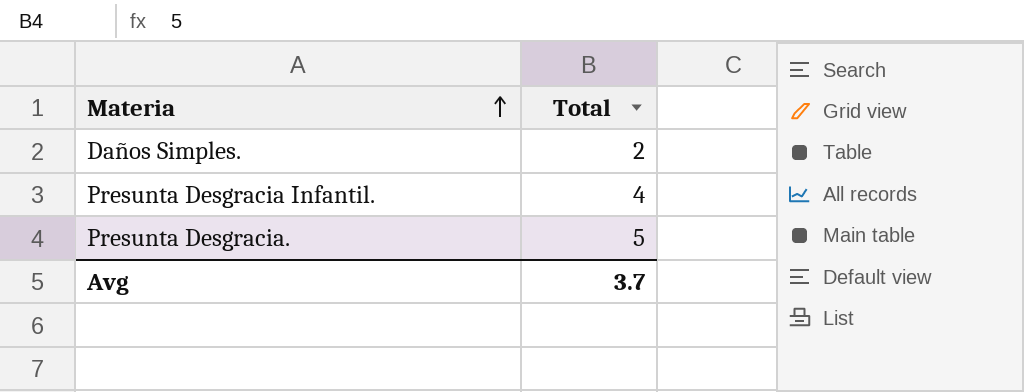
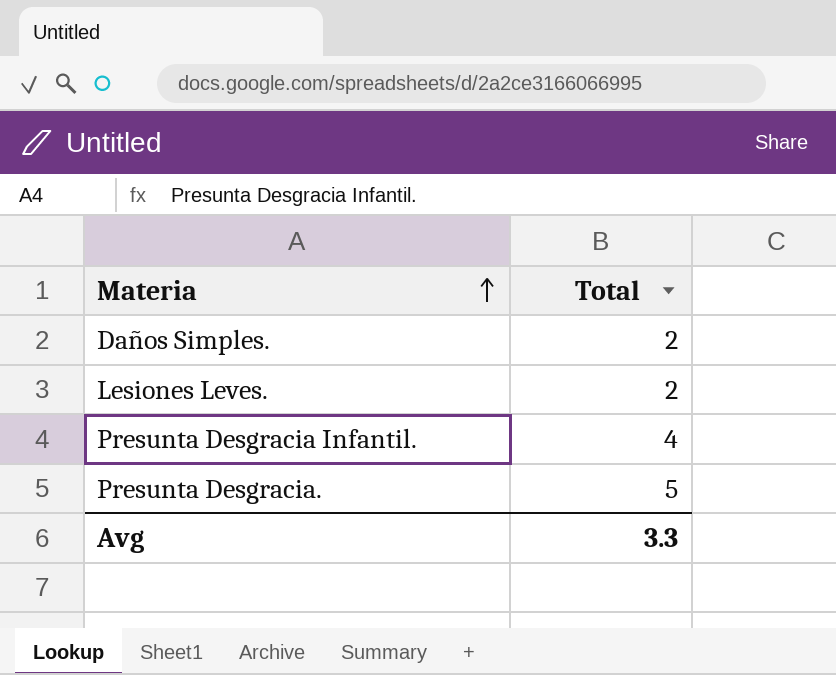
row Lesiones Leves.: none -> 2
Avg | Total: 3.7 -> 3.3

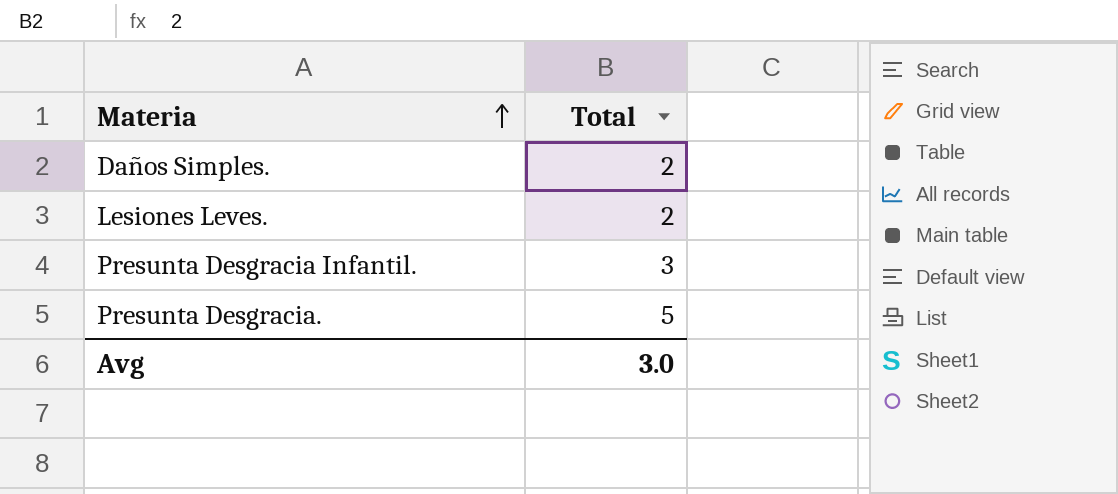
Presunta Desgracia Infantil. | Total: 4 -> 3
Avg | Total: 3.3 -> 3.0

